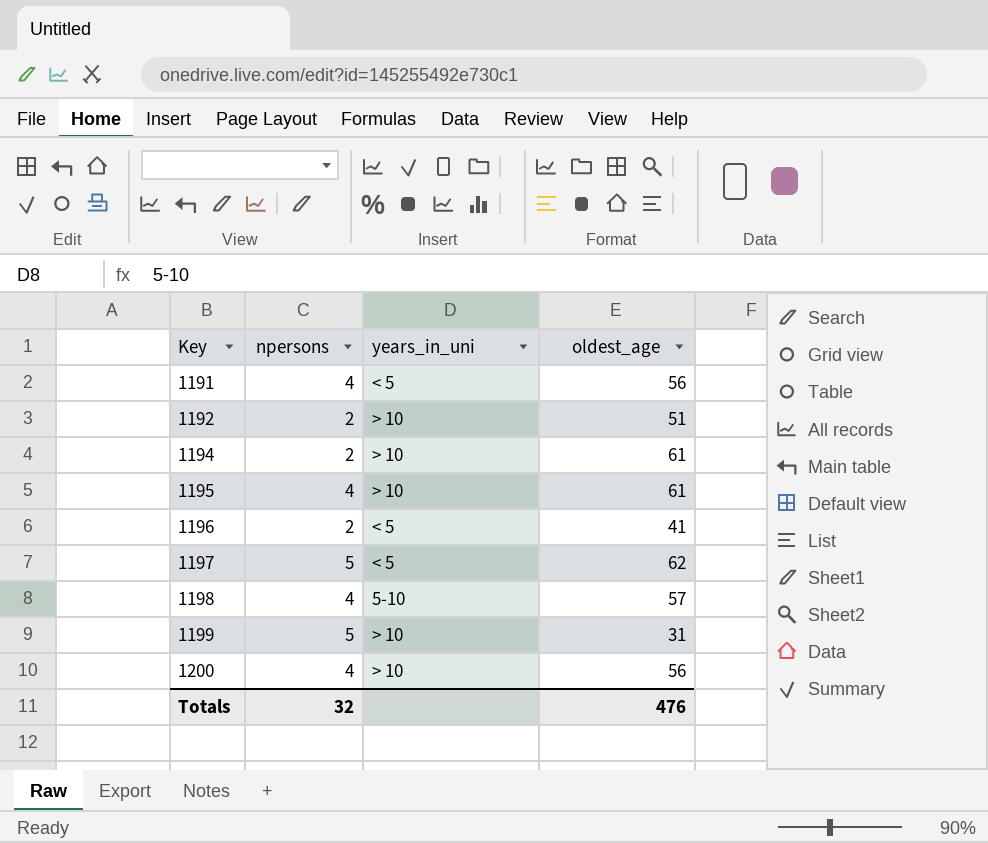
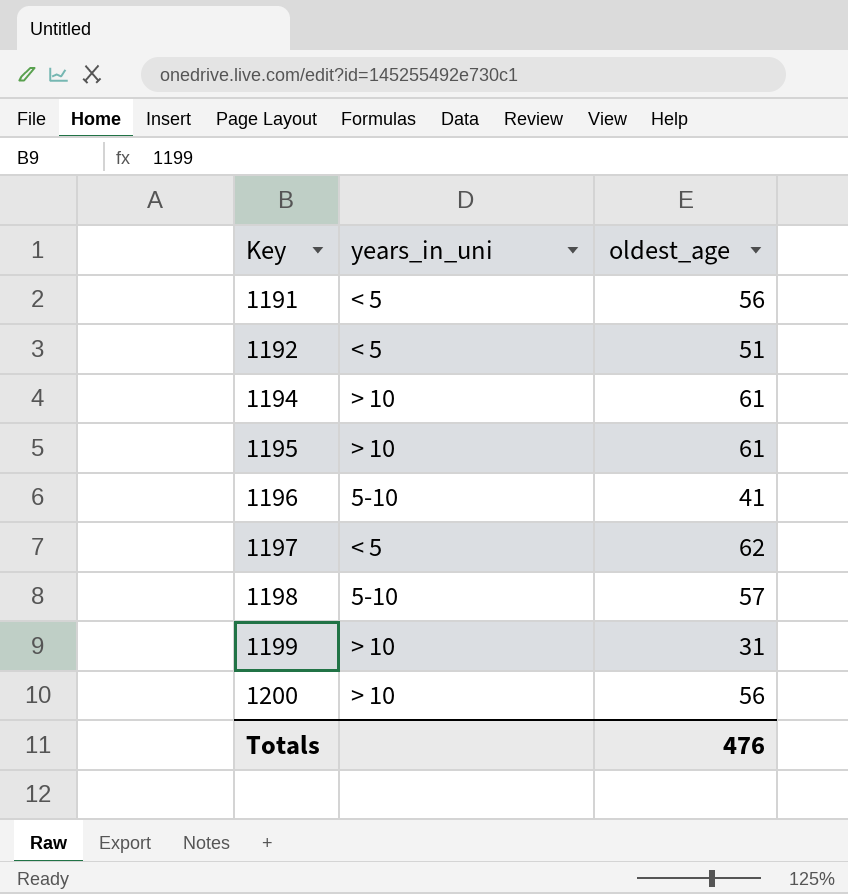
column npersons | position: 2 -> none
1192 | years_in_uni: > 10 -> < 5
1196 | years_in_uni: < 5 -> 5-10

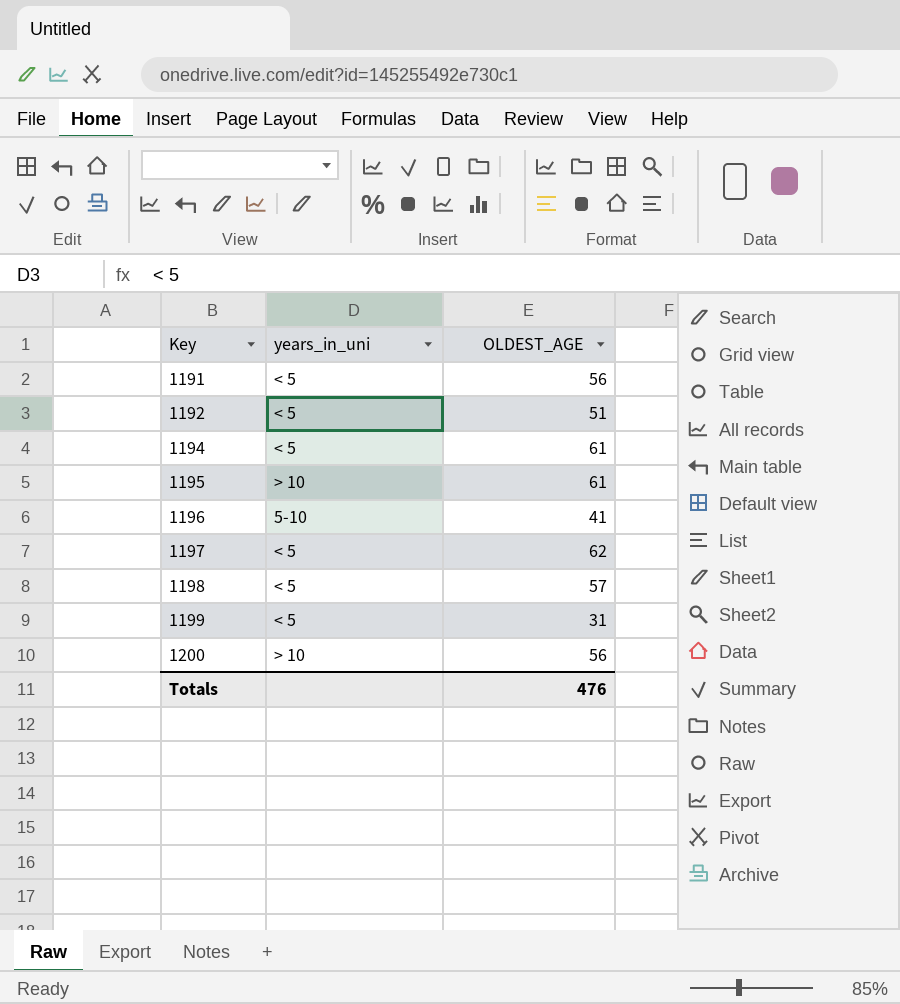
column name: oldest_age -> OLDEST_AGE
1194 | years_in_uni: > 10 -> < 5
1198 | years_in_uni: 5-10 -> < 5
1199 | years_in_uni: > 10 -> < 5

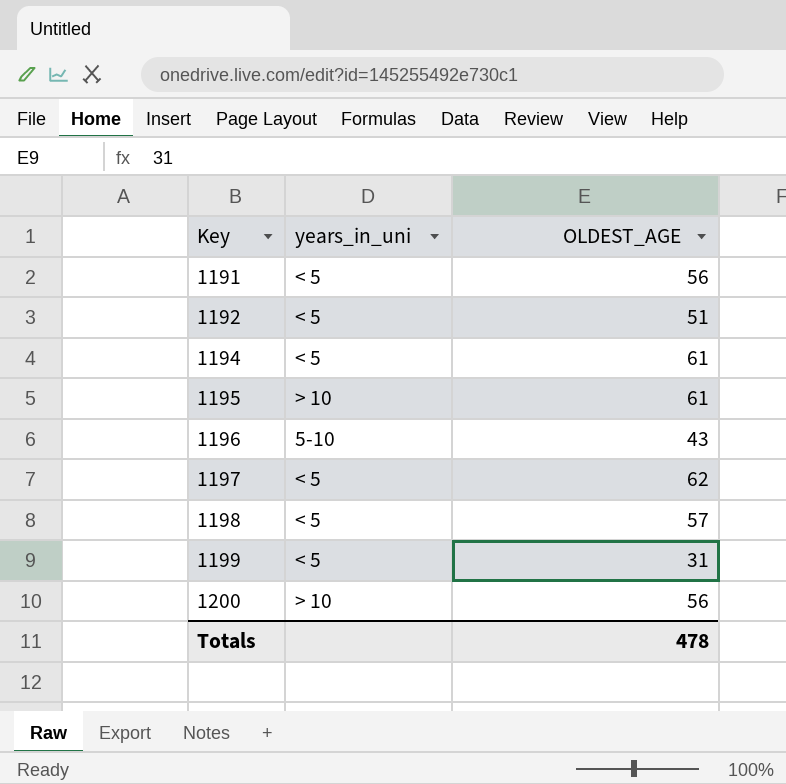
1196 | OLDEST_AGE: 41 -> 43
Totals | OLDEST_AGE: 476 -> 478

